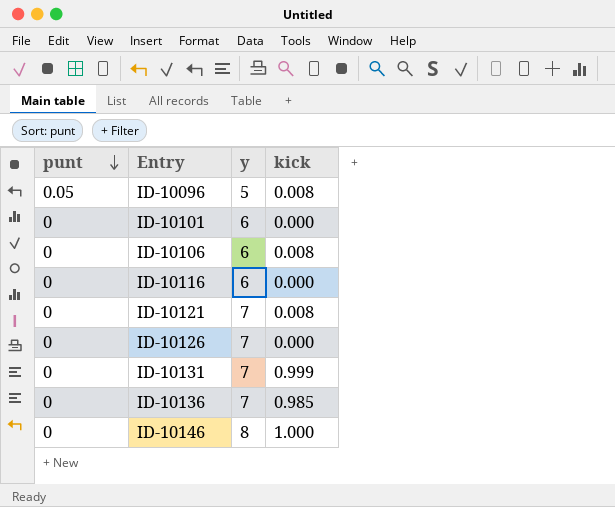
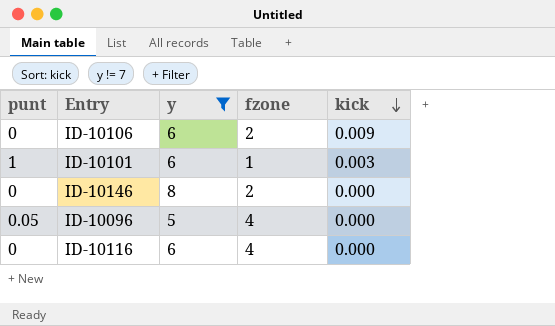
filter: none -> y != 7
row order: punt descending -> kick descending
column fzone | position: none -> 4
ID-10106 | kick: 0.008 -> 0.009
ID-10101 | punt: 0 -> 1
ID-10101 | kick: 0.000 -> 0.003
ID-10146 | kick: 1.000 -> 0.000
ID-10096 | kick: 0.008 -> 0.000

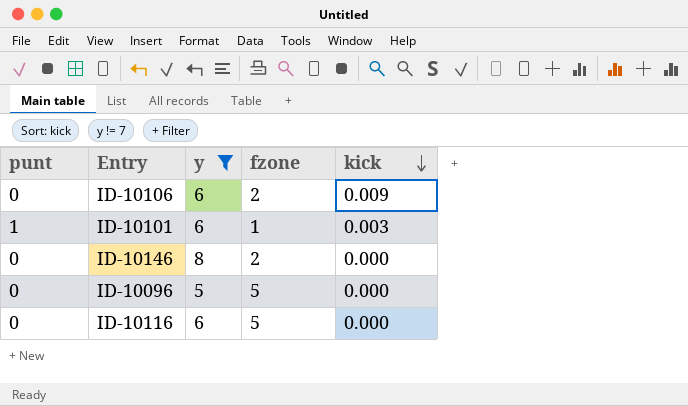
ID-10096 | punt: 0.05 -> 0
ID-10096 | fzone: 4 -> 5
ID-10116 | fzone: 4 -> 5

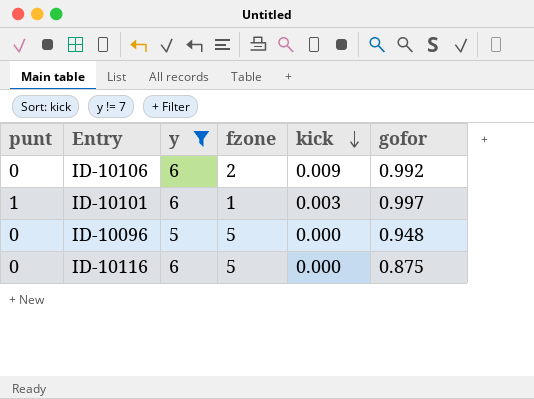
column gofor | position: none -> 6
row ID-10146: 0 | 8 | 2 | 0.000 -> none

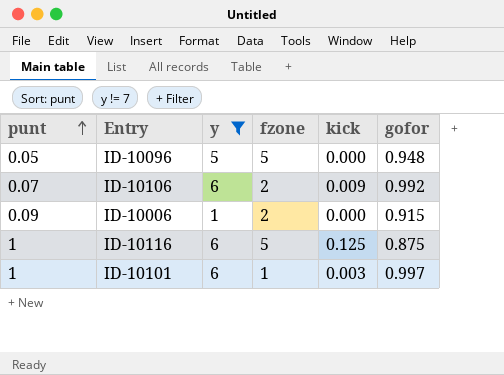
row order: kick descending -> punt ascending
ID-10096 | punt: 0 -> 0.05
ID-10106 | punt: 0 -> 0.07
row ID-10006: none -> 0.09 | 1 | 2 | 0.000 | 0.915
ID-10116 | punt: 0 -> 1
ID-10116 | kick: 0.000 -> 0.125

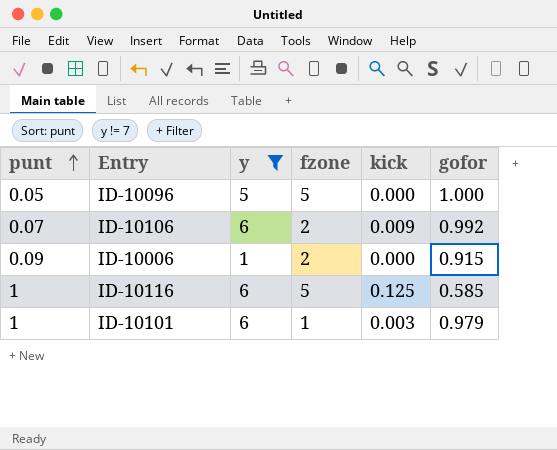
ID-10096 | gofor: 0.948 -> 1.000
ID-10116 | gofor: 0.875 -> 0.585
ID-10101 | gofor: 0.997 -> 0.979

